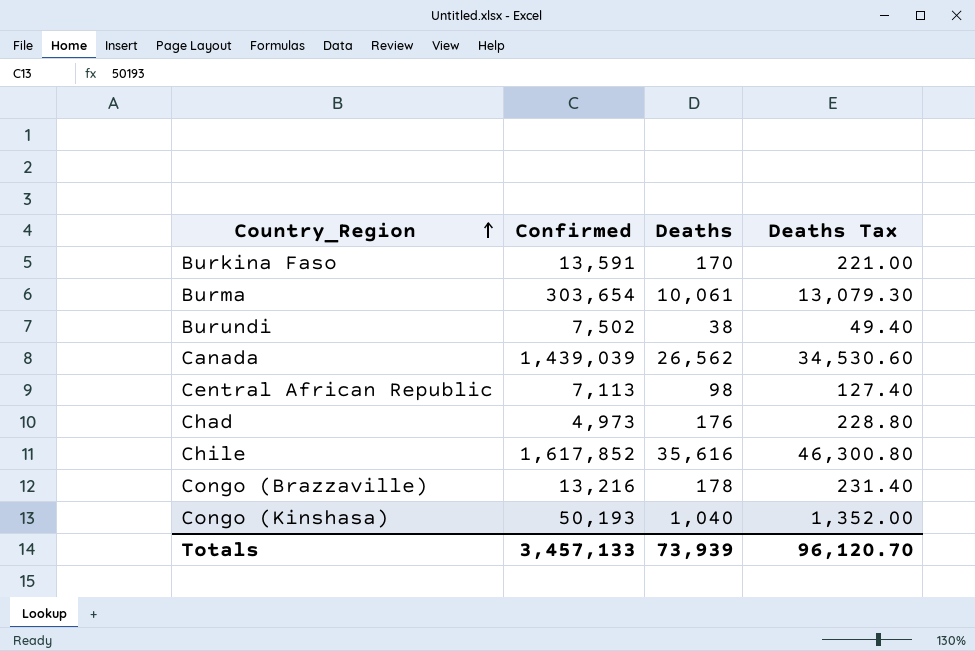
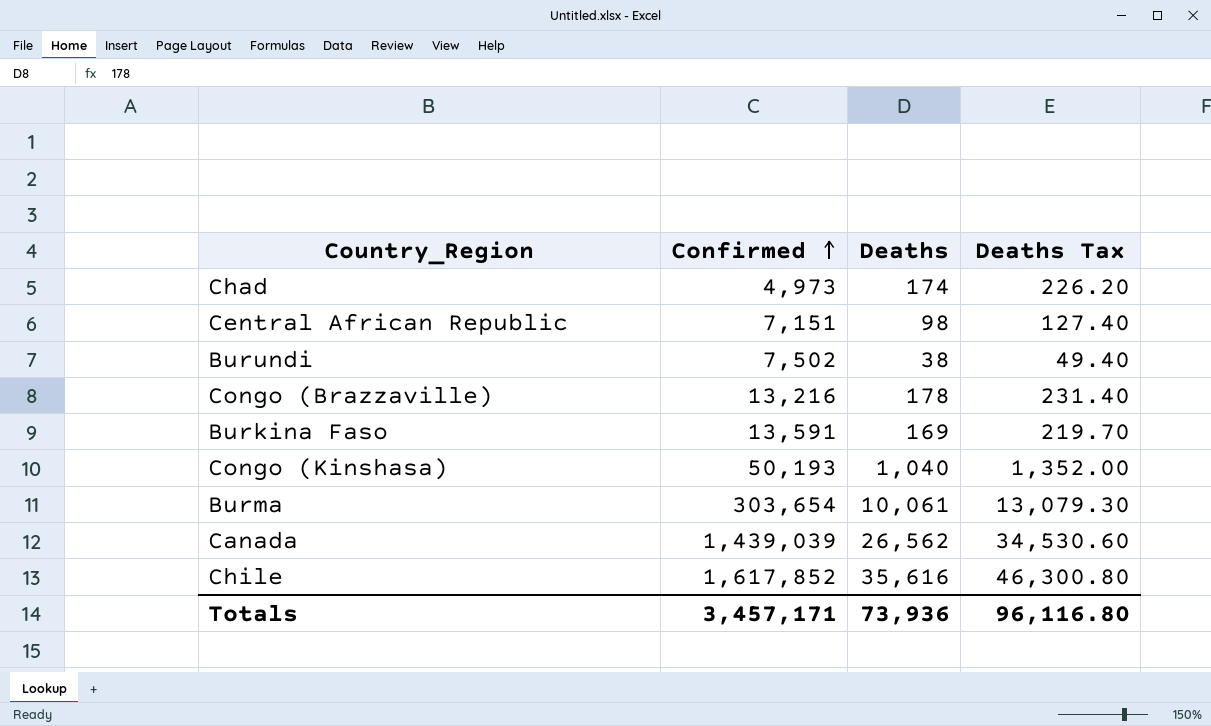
row order: Country_Region ascending -> Confirmed ascending
Chad | Deaths: 176 -> 174
Chad | Deaths Tax: 228.80 -> 226.20
Central African Republic | Confirmed: 7,113 -> 7,151
Burkina Faso | Deaths: 170 -> 169
Burkina Faso | Deaths Tax: 221.00 -> 219.70
Totals | Confirmed: 3,457,133 -> 3,457,171
Totals | Deaths: 73,939 -> 73,936
Totals | Deaths Tax: 96,120.70 -> 96,116.80

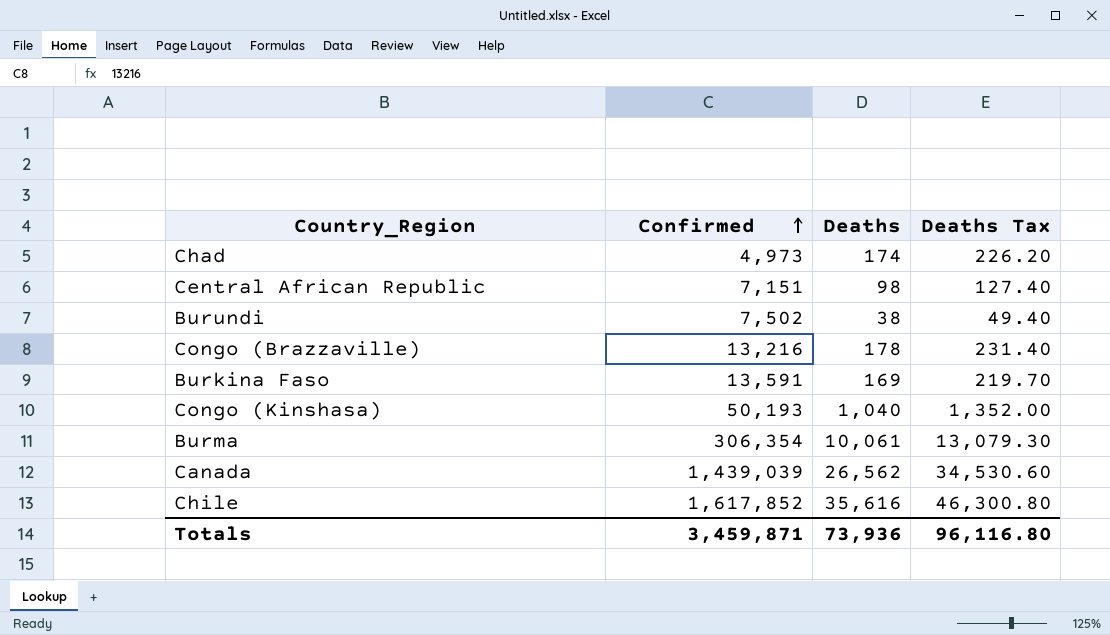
Burma | Confirmed: 303,654 -> 306,354
Totals | Confirmed: 3,457,171 -> 3,459,871

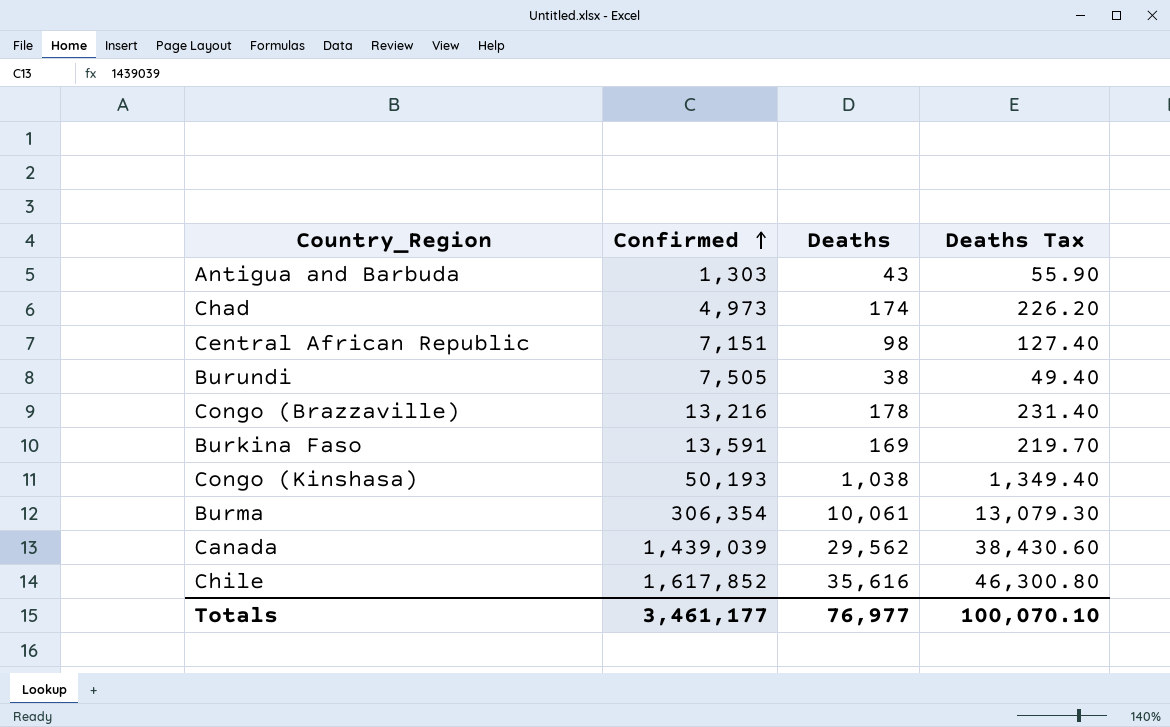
row Antigua and Barbuda: none -> 1,303 | 43 | 55.90
Burundi | Confirmed: 7,502 -> 7,505
Congo (Kinshasa) | Deaths: 1,040 -> 1,038
Congo (Kinshasa) | Deaths Tax: 1,352.00 -> 1,349.40
Canada | Deaths: 26,562 -> 29,562
Canada | Deaths Tax: 34,530.60 -> 38,430.60
Totals | Confirmed: 3,459,871 -> 3,461,177
Totals | Deaths: 73,936 -> 76,977
Totals | Deaths Tax: 96,116.80 -> 100,070.10

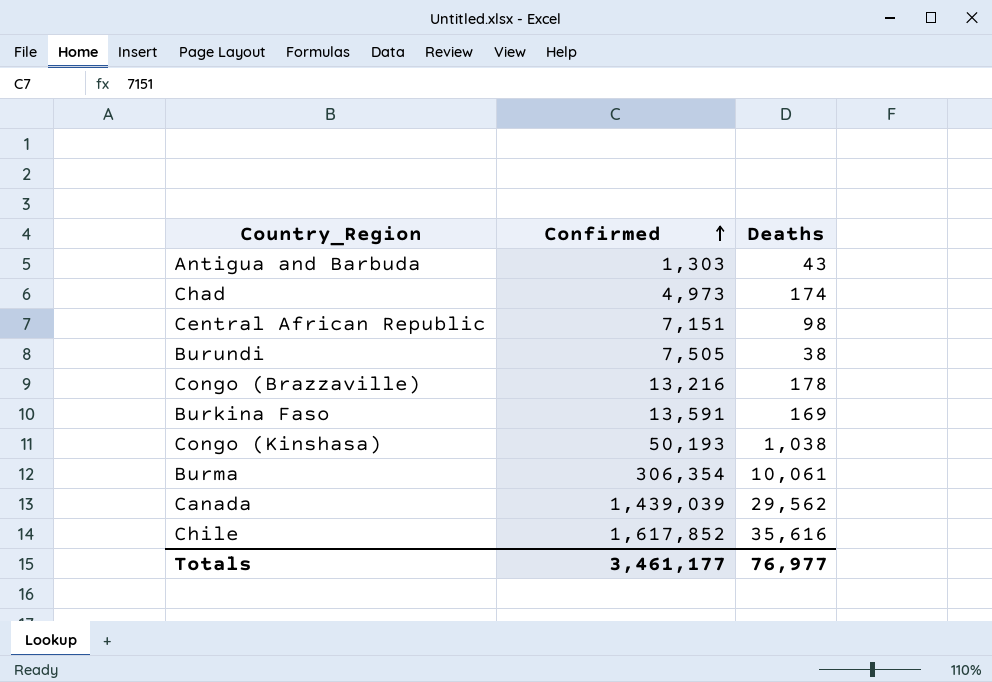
column Deaths Tax | formula: [Deaths] * 1.3 -> none

